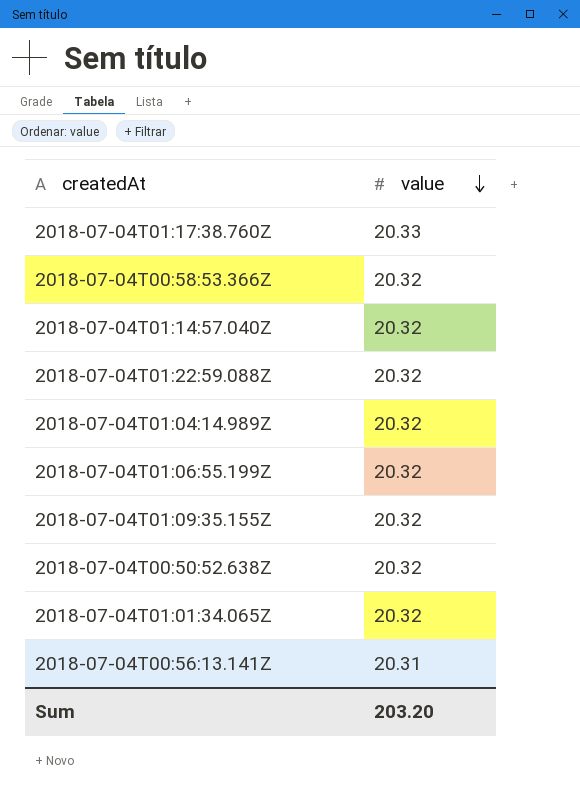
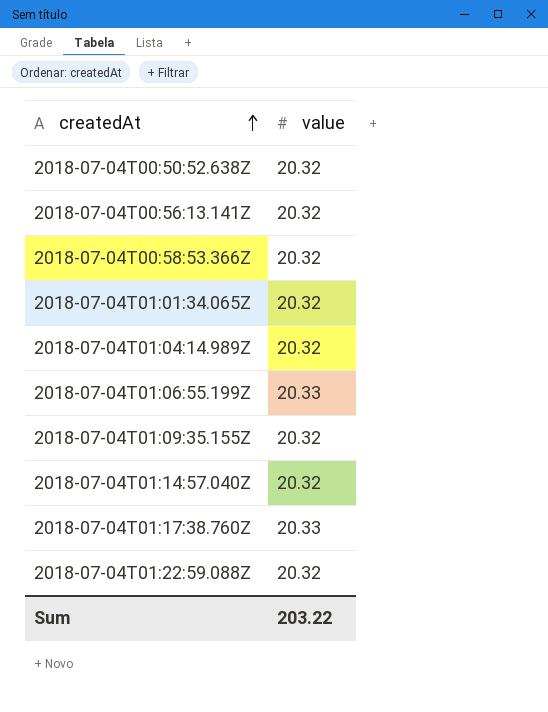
row order: value descending -> createdAt ascending
2018-07-04T00:56:13.141Z | value: 20.31 -> 20.32
2018-07-04T01:06:55.199Z | value: 20.32 -> 20.33
Sum | value: 203.20 -> 203.22

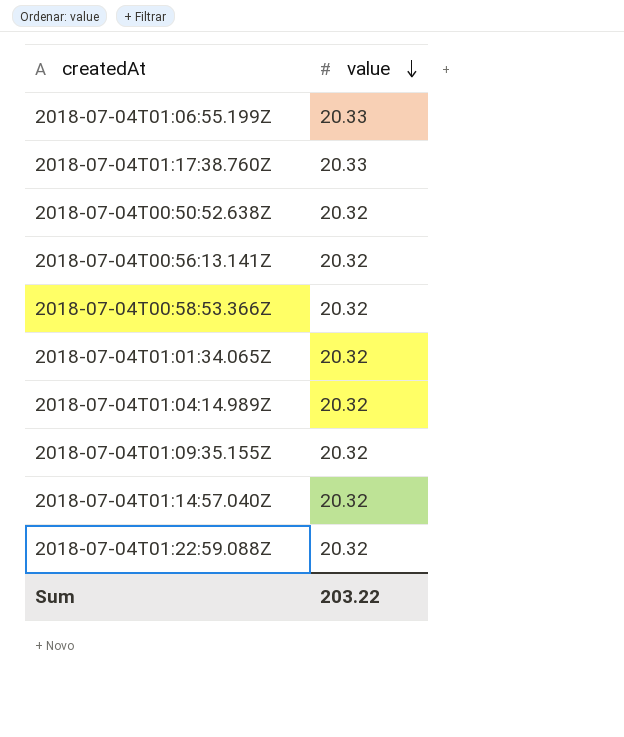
row order: createdAt ascending -> value descending

